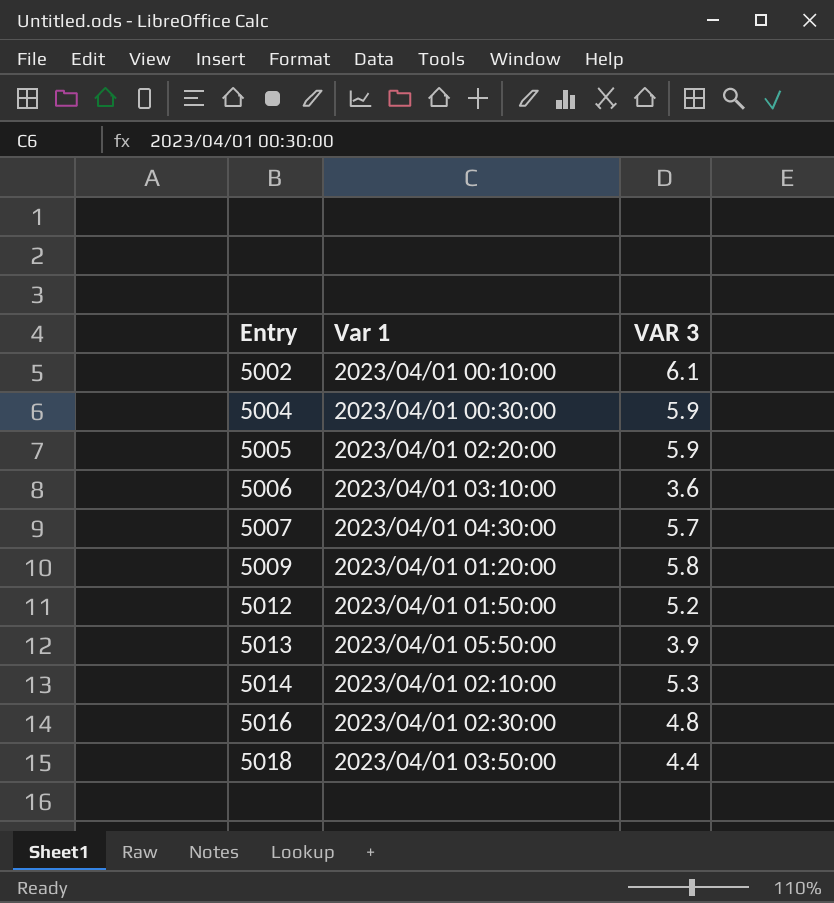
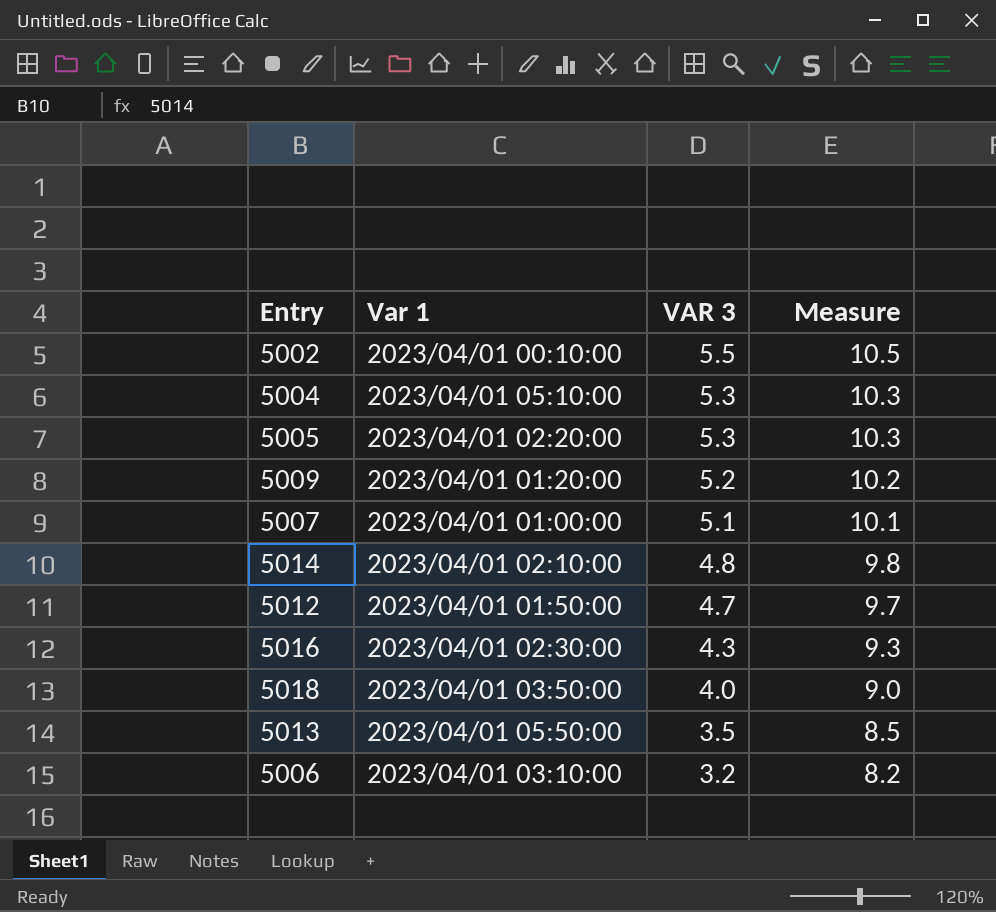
row order: Entry ascending -> VAR 3 descending
column Measure | formula: none -> [VAR 3] + 5
5002 | VAR 3: 6.1 -> 5.5
5004 | Var 1: 2023/04/01 00:30:00 -> 2023/04/01 05:10:00
5004 | VAR 3: 5.9 -> 5.3
5005 | VAR 3: 5.9 -> 5.3
5009 | VAR 3: 5.8 -> 5.2
5007 | Var 1: 2023/04/01 04:30:00 -> 2023/04/01 01:00:00
5007 | VAR 3: 5.7 -> 5.1
5014 | VAR 3: 5.3 -> 4.8
5012 | VAR 3: 5.2 -> 4.7
5016 | VAR 3: 4.8 -> 4.3
5018 | VAR 3: 4.4 -> 4.0
5013 | VAR 3: 3.9 -> 3.5
5006 | VAR 3: 3.6 -> 3.2

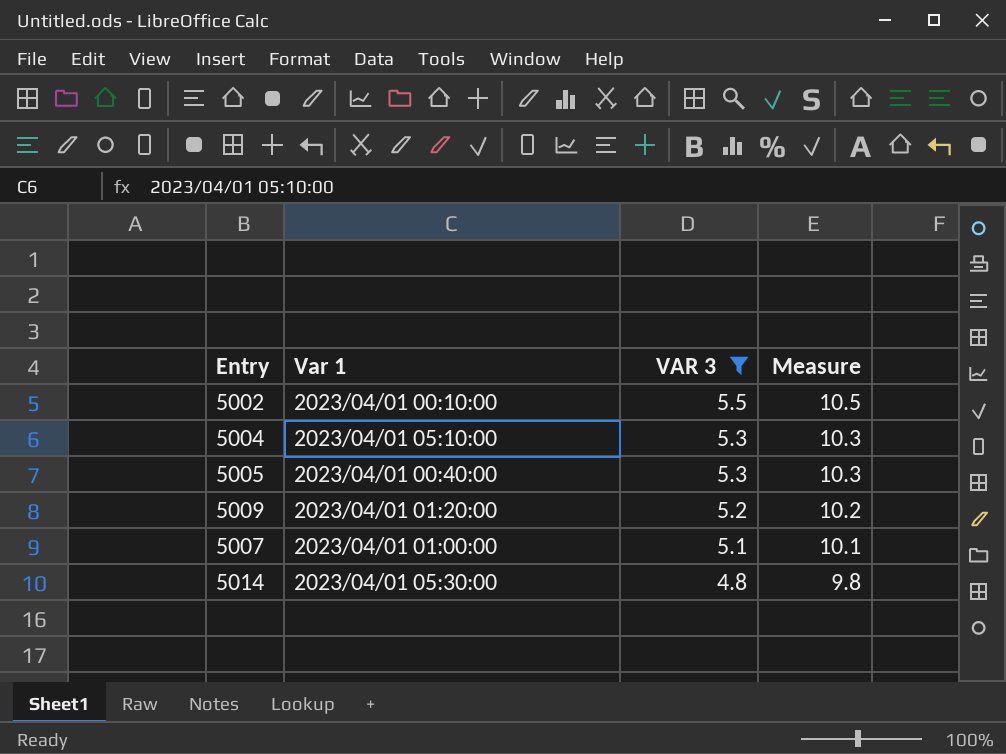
filter: none -> VAR 3 >= 4.8
5005 | Var 1: 2023/04/01 02:20:00 -> 2023/04/01 00:40:00
5014 | Var 1: 2023/04/01 02:10:00 -> 2023/04/01 05:30:00

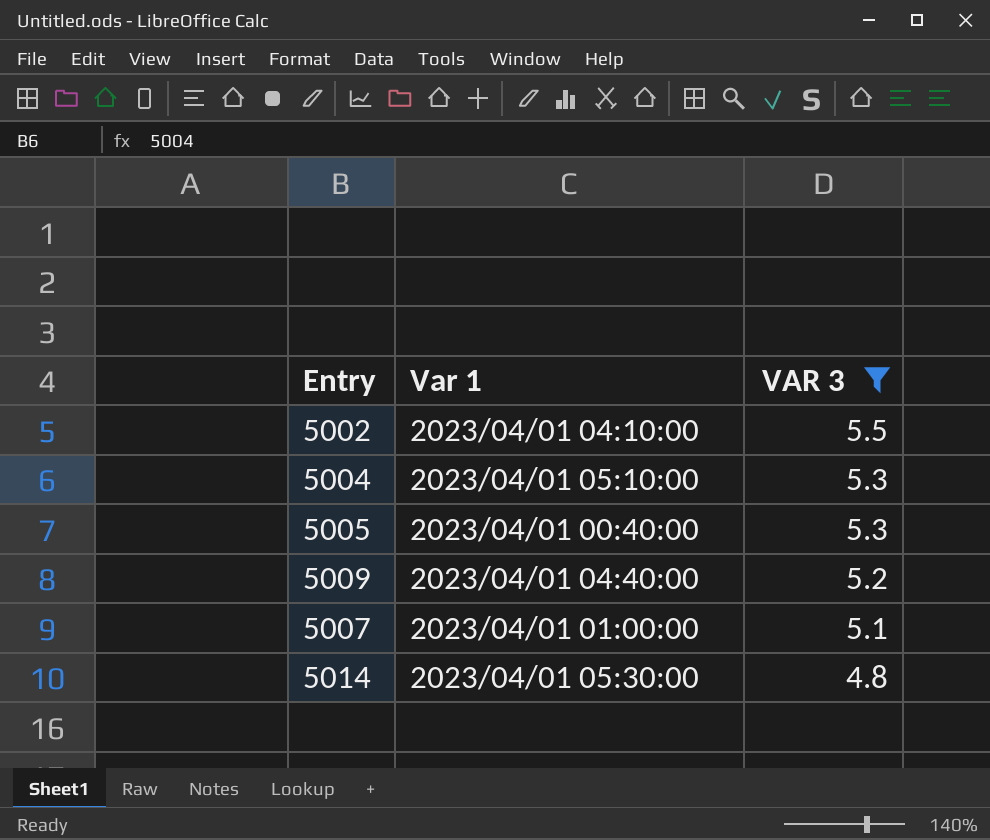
column Measure | formula: [VAR 3] + 5 -> none
5002 | Var 1: 2023/04/01 00:10:00 -> 2023/04/01 04:10:00
5009 | Var 1: 2023/04/01 01:20:00 -> 2023/04/01 04:40:00

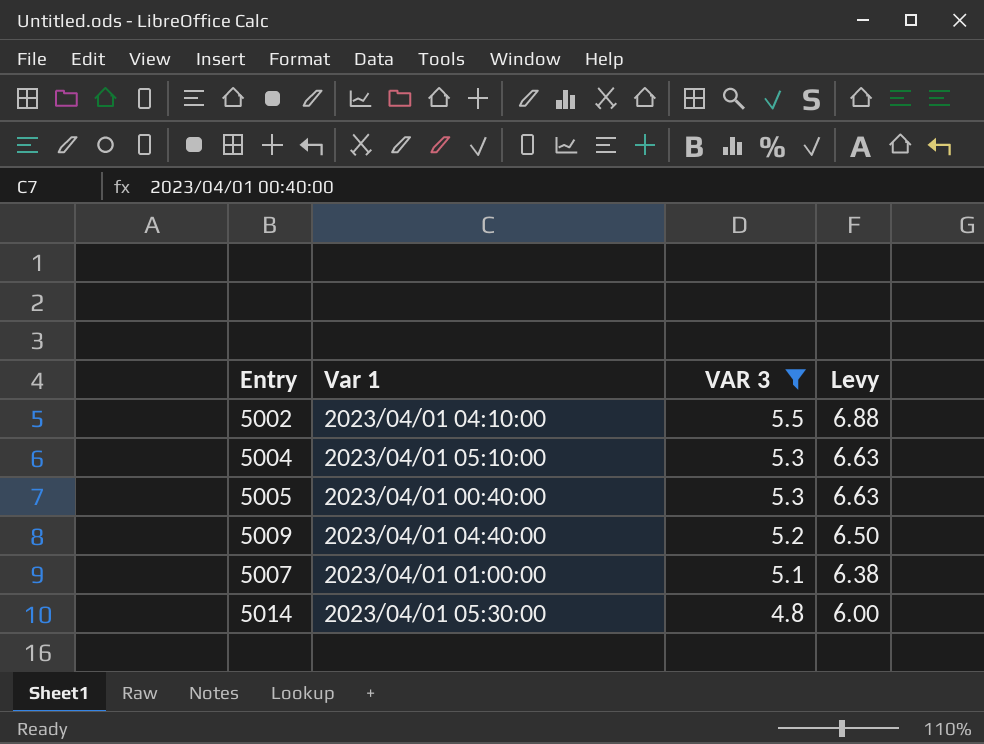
column Levy | formula: none -> [VAR 3] * 1.25

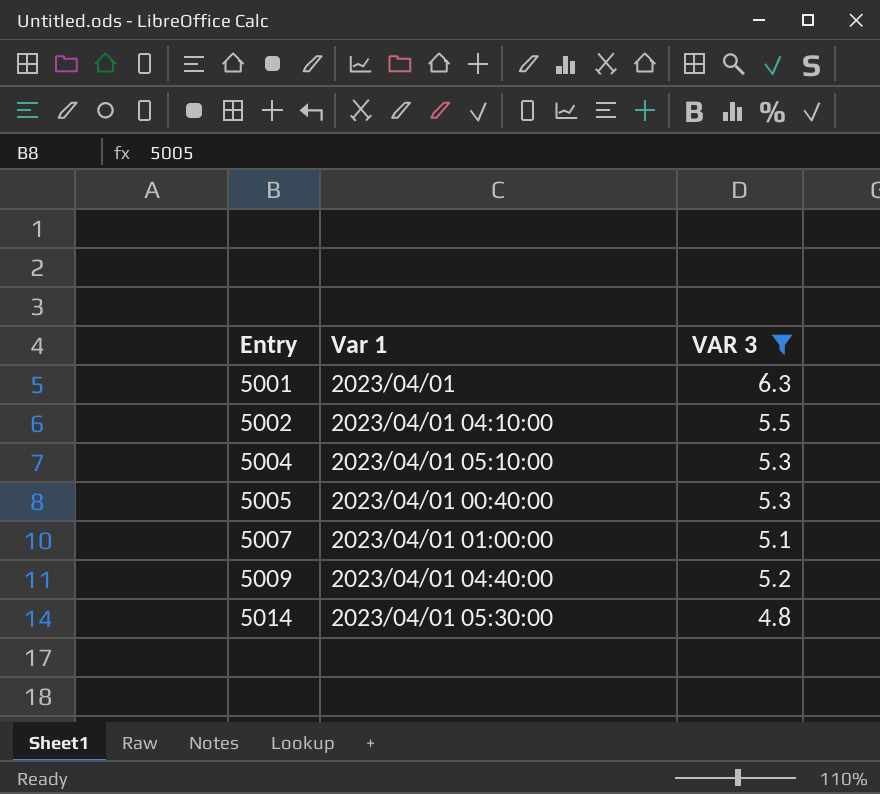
row order: VAR 3 descending -> Entry ascending
column Levy | formula: [VAR 3] * 1.25 -> none
row 5001: none -> 2023/04/01 | 6.3

